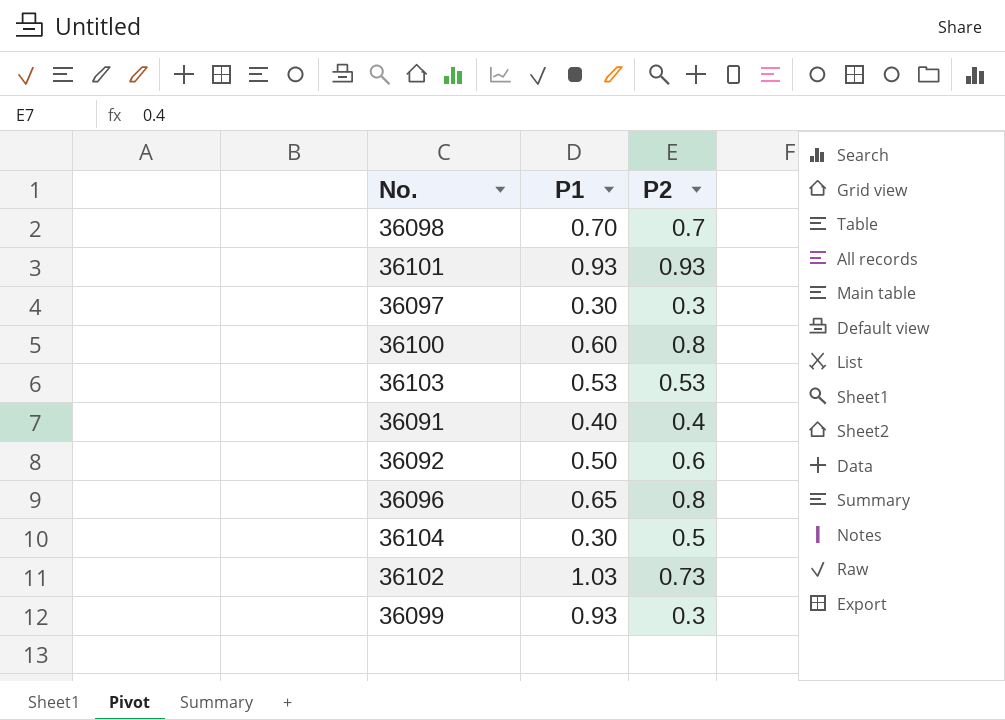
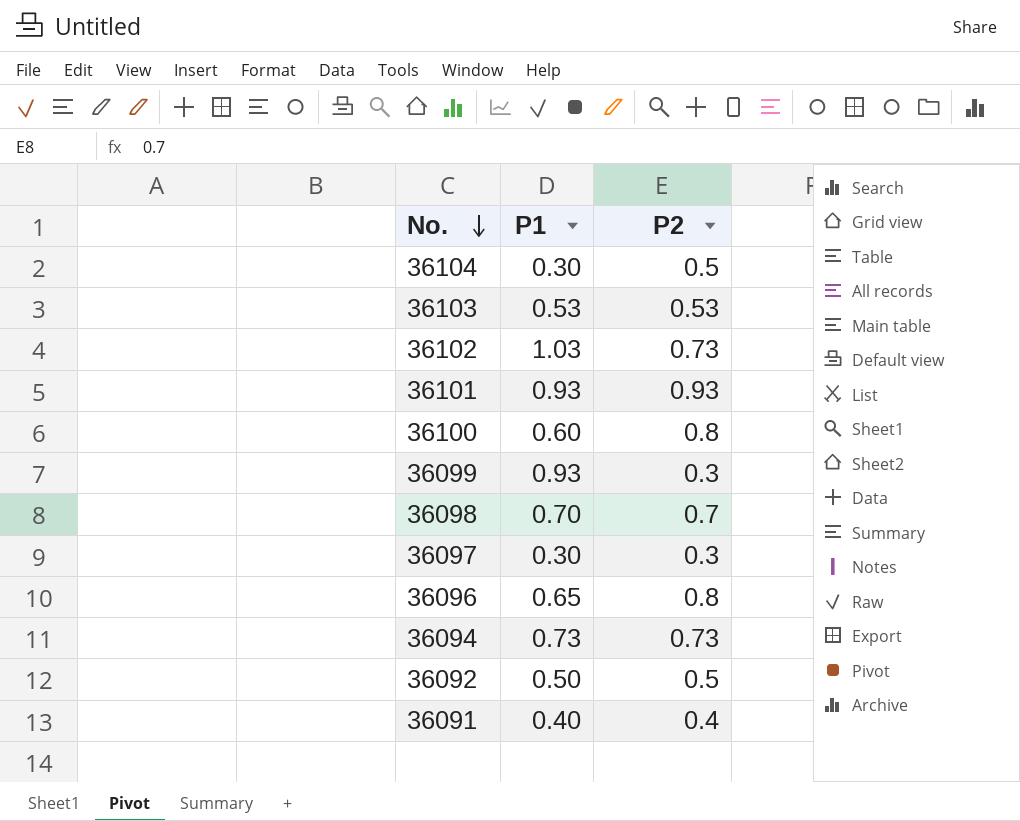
row order: none -> No. descending
row 36094: none -> 0.73 | 0.73
36092 | P2: 0.6 -> 0.5

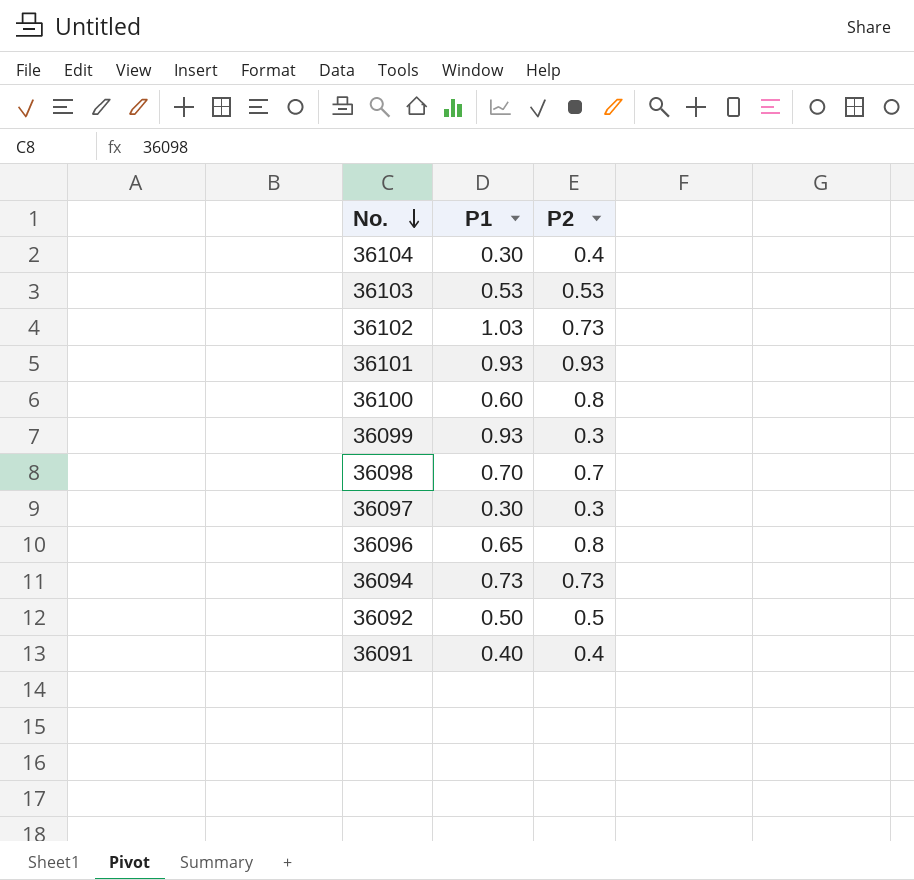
36104 | P2: 0.5 -> 0.4

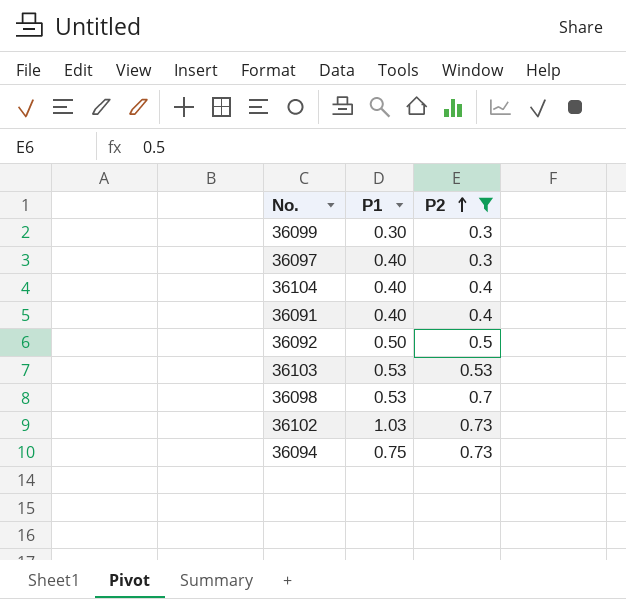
filter: none -> P2 <= 0.73
row order: No. descending -> P2 ascending
36099 | P1: 0.93 -> 0.30
36097 | P1: 0.30 -> 0.40
36104 | P1: 0.30 -> 0.40
36098 | P1: 0.70 -> 0.53
36094 | P1: 0.73 -> 0.75

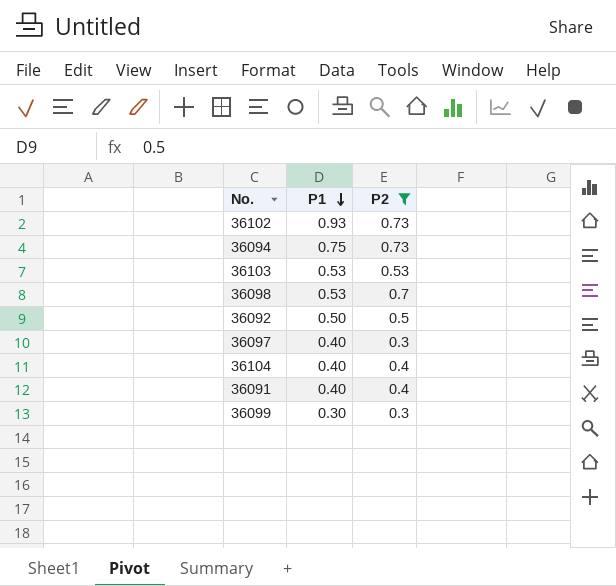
row order: P2 ascending -> P1 descending
36102 | P1: 1.03 -> 0.93

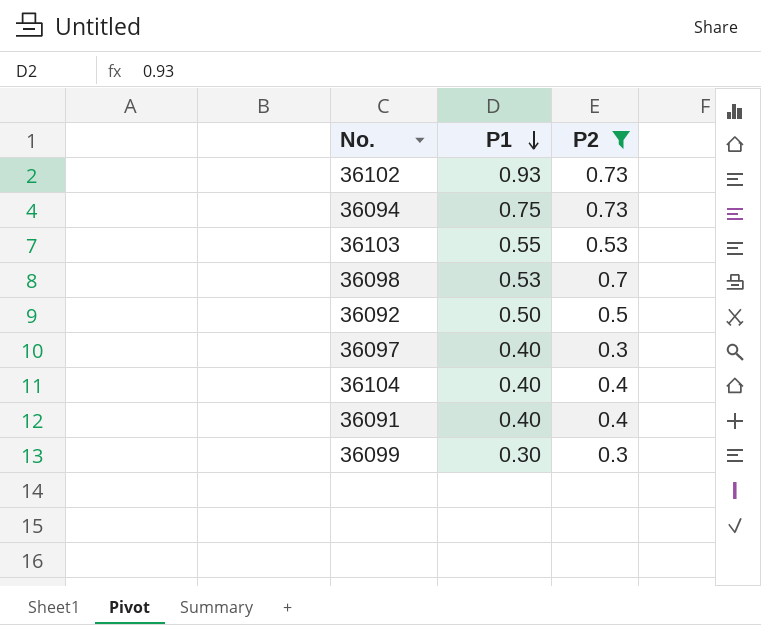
36103 | P1: 0.53 -> 0.55

